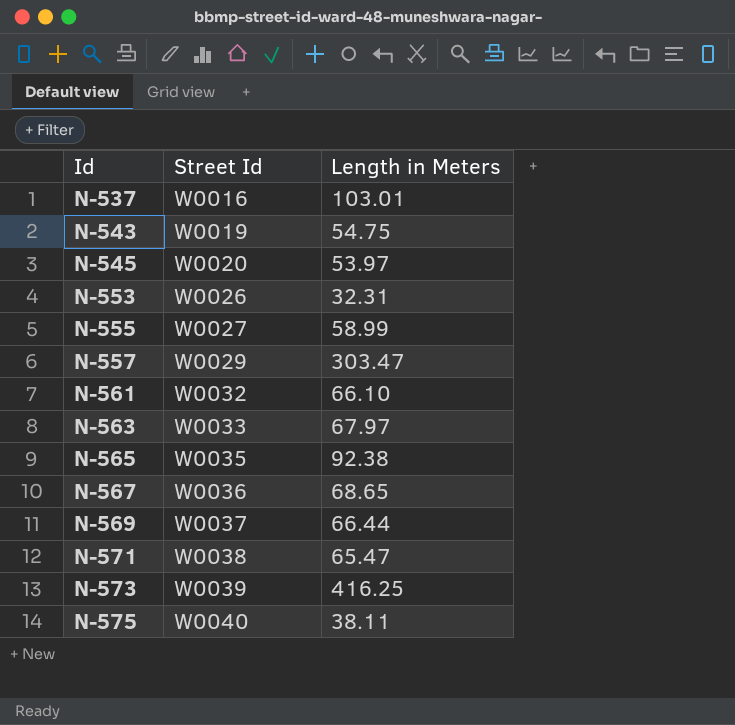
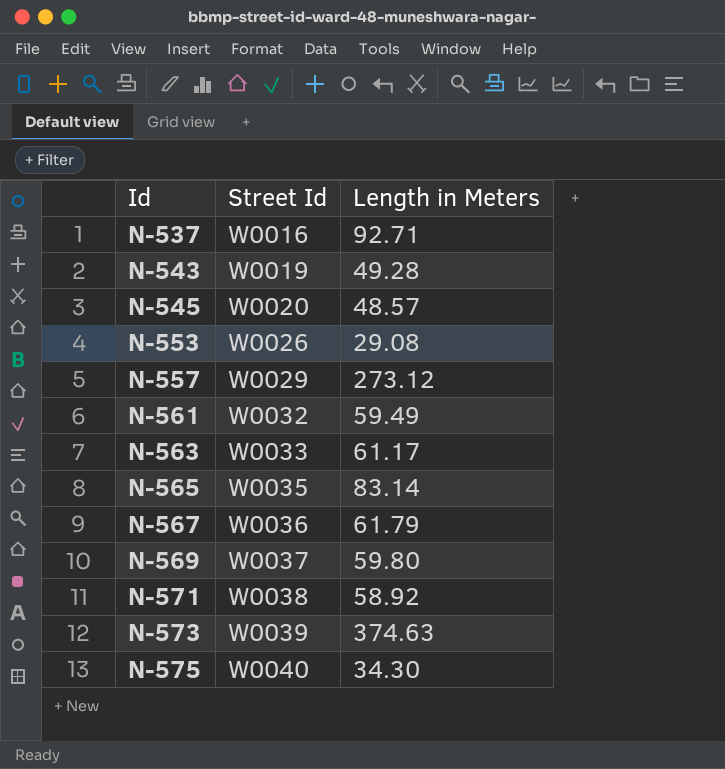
row N-555: W0027 | 58.99 -> none
N-537 | Length in Meters: 103.01 -> 92.71
N-543 | Length in Meters: 54.75 -> 49.28
N-545 | Length in Meters: 53.97 -> 48.57
N-553 | Length in Meters: 32.31 -> 29.08
N-557 | Length in Meters: 303.47 -> 273.12
N-561 | Length in Meters: 66.10 -> 59.49
N-563 | Length in Meters: 67.97 -> 61.17
N-565 | Length in Meters: 92.38 -> 83.14
N-567 | Length in Meters: 68.65 -> 61.79
N-569 | Length in Meters: 66.44 -> 59.80
N-571 | Length in Meters: 65.47 -> 58.92
N-573 | Length in Meters: 416.25 -> 374.63
N-575 | Length in Meters: 38.11 -> 34.30

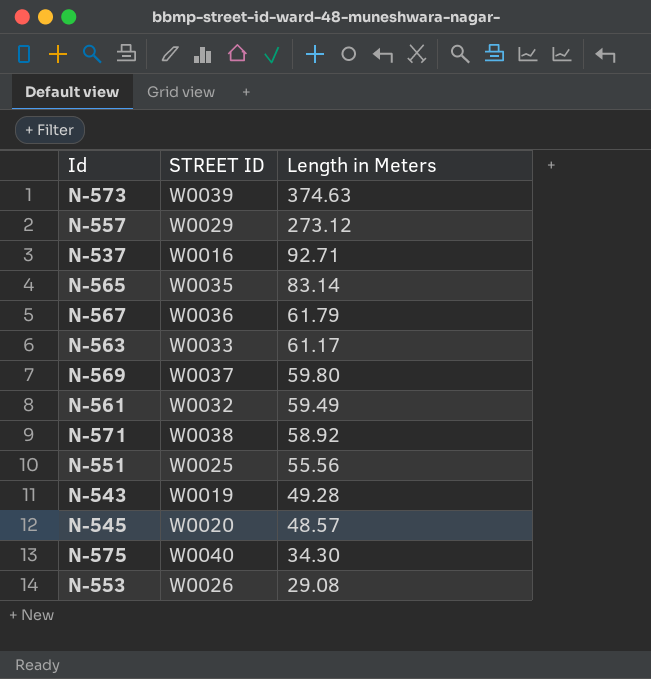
row order: Id ascending -> Length in Meters descending
column name: Street Id -> STREET ID
row N-551: none -> W0025 | 55.56

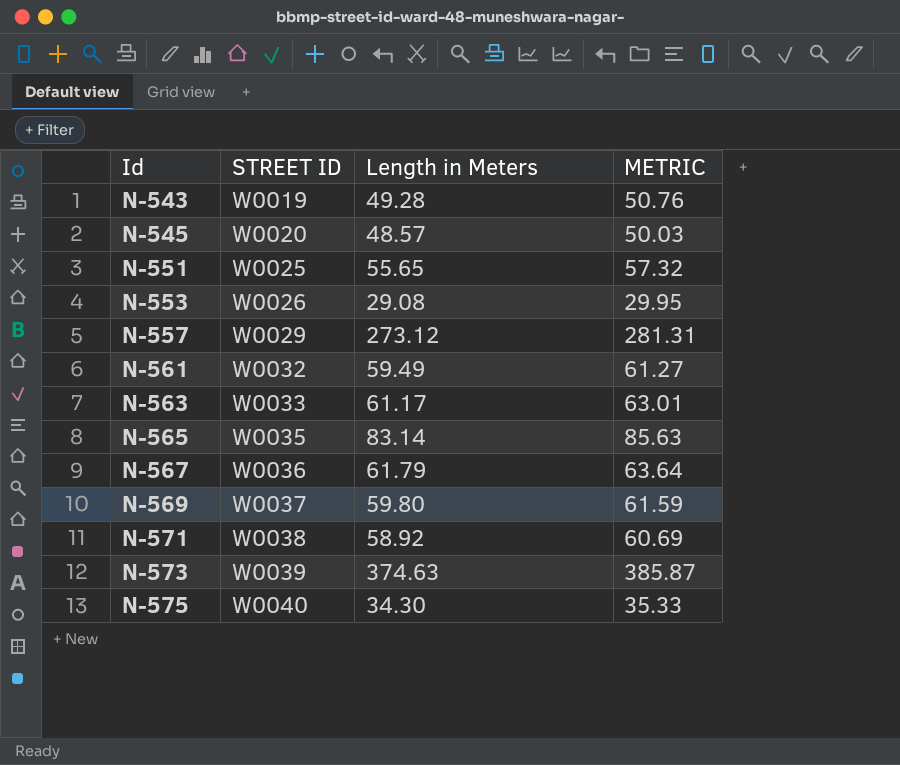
row order: Length in Meters descending -> Id ascending
column METRIC | formula: none -> [Length in Meters] * 1.03
row N-537: W0016 | 92.71 -> none
N-551 | Length in Meters: 55.56 -> 55.65

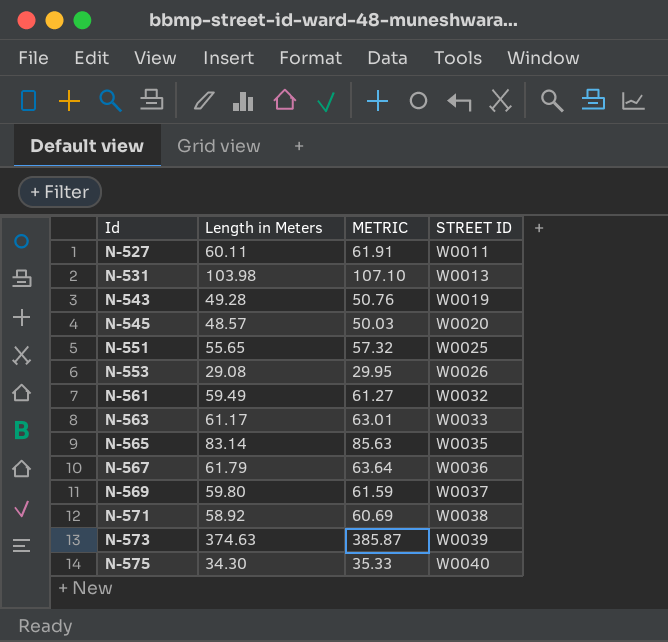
column STREET ID | position: 2 -> 4
row N-557: W0029 | 273.12 | 281.31 -> none
row N-527: none -> 60.11 | 61.91 | W0011
row N-531: none -> 103.98 | 107.10 | W0013

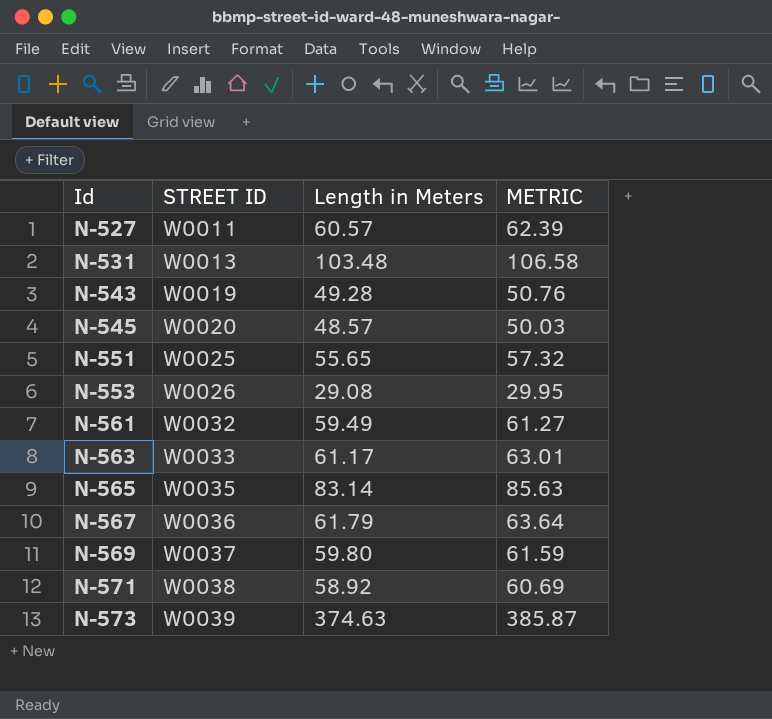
column STREET ID | position: 4 -> 2
row N-575: 34.30 | 35.33 | W0040 -> none
N-527 | Length in Meters: 60.11 -> 60.57
N-527 | METRIC: 61.91 -> 62.39
N-531 | Length in Meters: 103.98 -> 103.48
N-531 | METRIC: 107.10 -> 106.58

